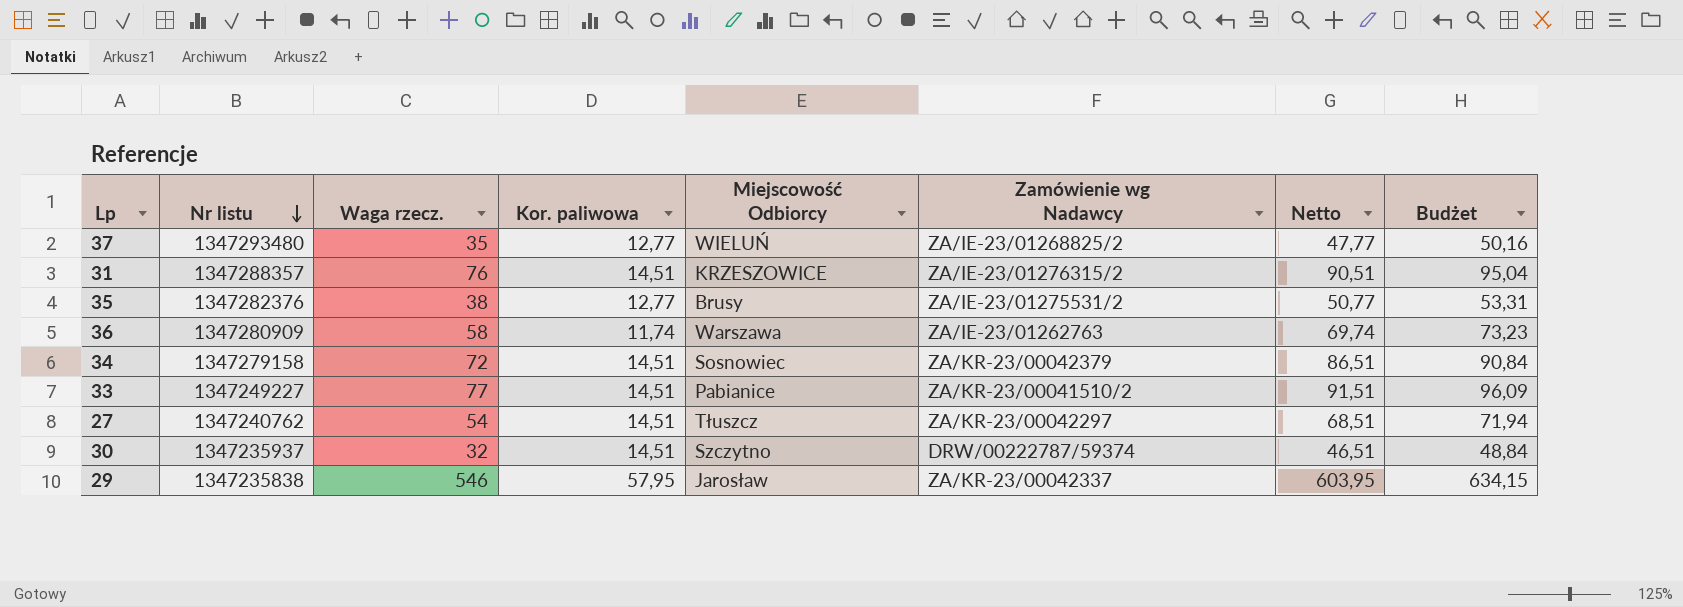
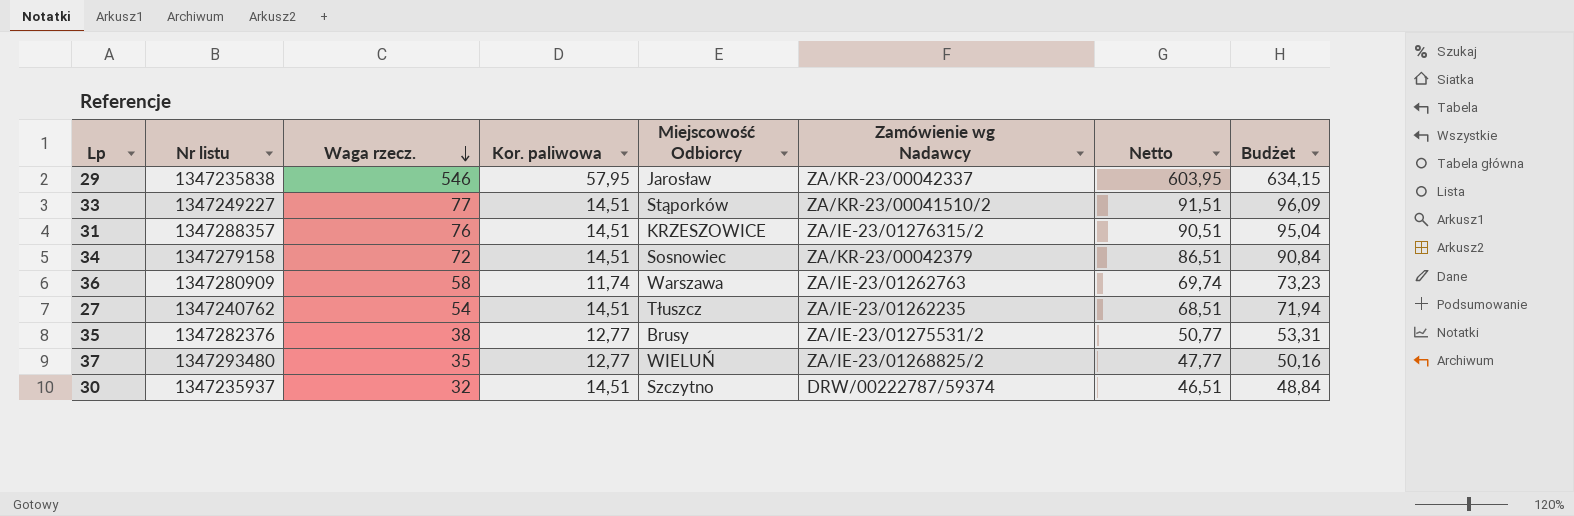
row order: Nr listu descending -> Waga rzecz. descending
33 | Miejscowość Odbiorcy: Pabianice -> Stąporków
27 | Zamówienie wg Nadawcy: ZA/KR-23/00042297 -> ZA/IE-23/01262235

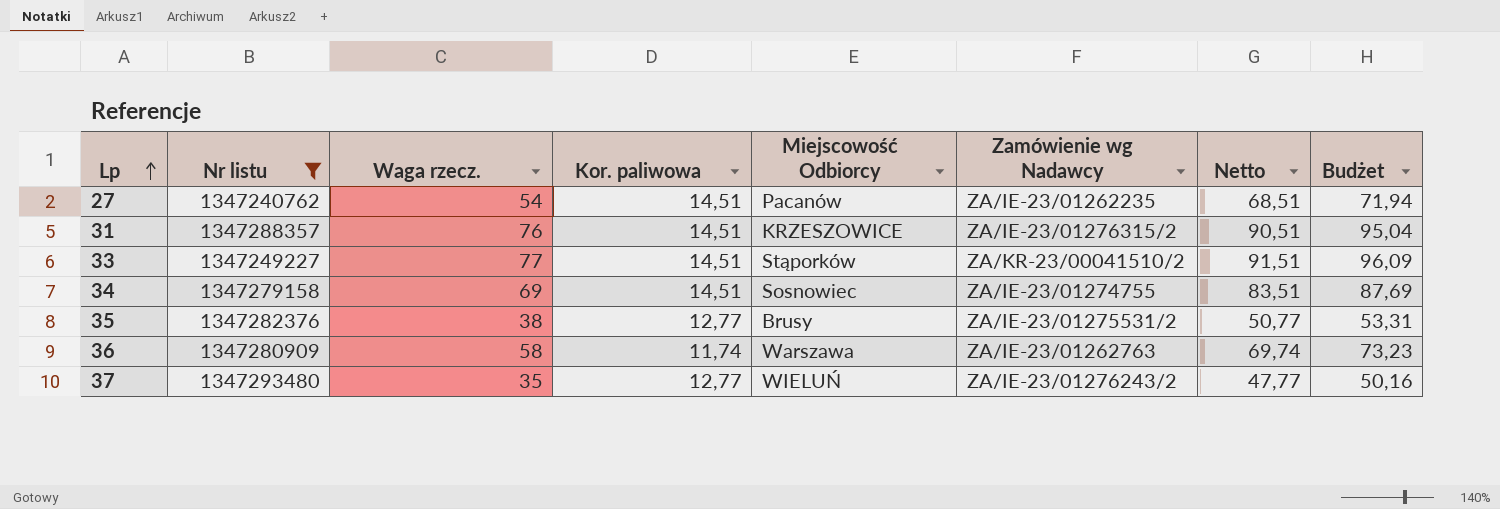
filter: none -> Nr listu >= 1347240762
row order: Waga rzecz. descending -> Lp ascending
27 | Miejscowość Odbiorcy: Tłuszcz -> Pacanów
34 | Waga rzecz.: 72 -> 69
34 | Zamówienie wg Nadawcy: ZA/KR-23/00042379 -> ZA/IE-23/01274755
34 | Netto: 86,51 -> 83,51
34 | Budżet: 90,84 -> 87,69
37 | Zamówienie wg Nadawcy: ZA/IE-23/01268825/2 -> ZA/IE-23/01276243/2

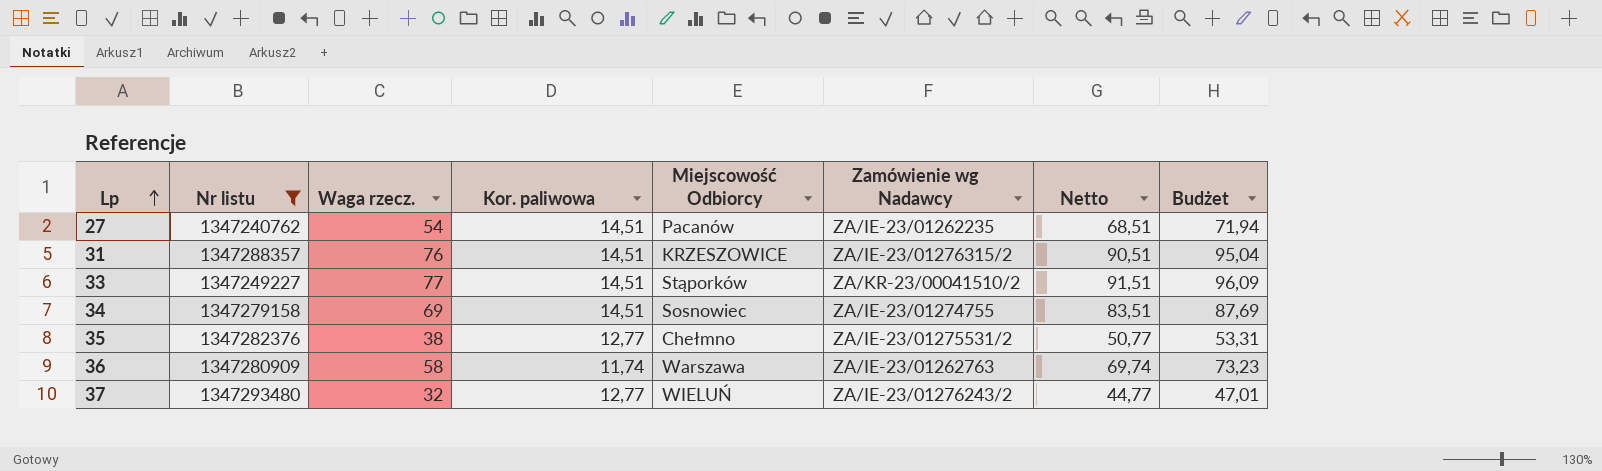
35 | Miejscowość Odbiorcy: Brusy -> Chełmno
37 | Waga rzecz.: 35 -> 32
37 | Netto: 47,77 -> 44,77
37 | Budżet: 50,16 -> 47,01

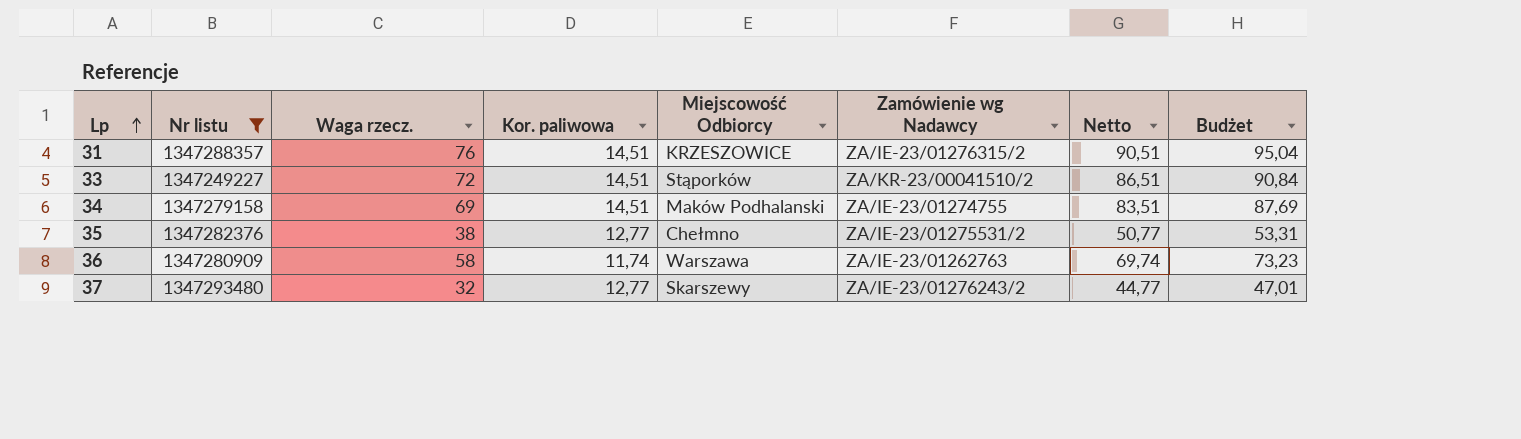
row 27: 1347240762 | 54 | 14,51 | Pacanów | ZA/IE-23/01262235 | 68,51 | 71,94 -> none
33 | Waga rzecz.: 77 -> 72
33 | Netto: 91,51 -> 86,51
33 | Budżet: 96,09 -> 90,84
34 | Miejscowość Odbiorcy: Sosnowiec -> Maków Podhalanski
37 | Miejscowość Odbiorcy: WIELUŃ -> Skarszewy

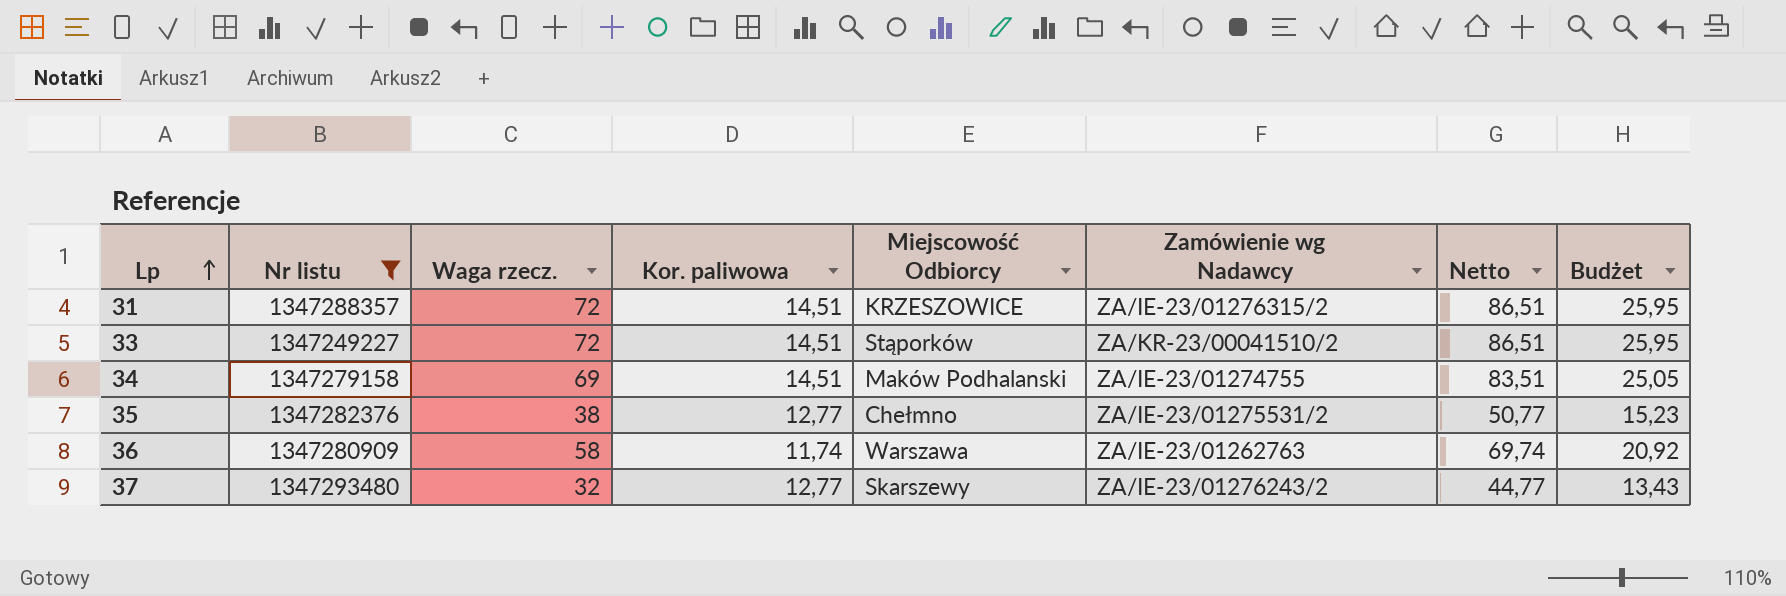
column Budżet | formula: [Netto] * 1,05 -> [Netto] * 0,3
31 | Waga rzecz.: 76 -> 72
31 | Netto: 90,51 -> 86,51

